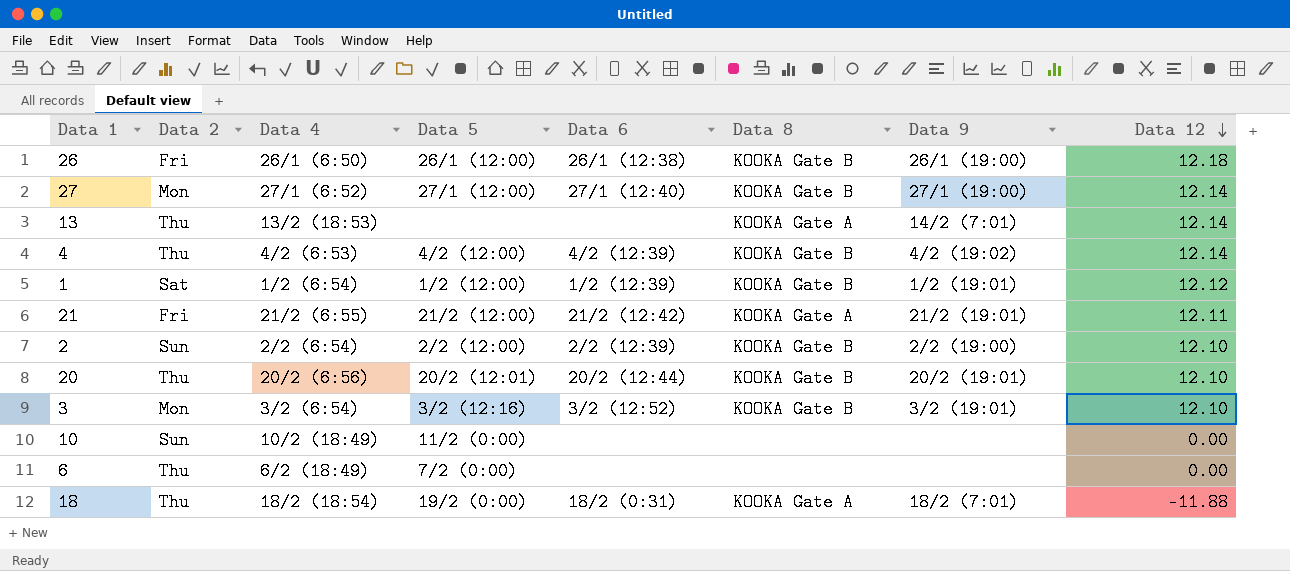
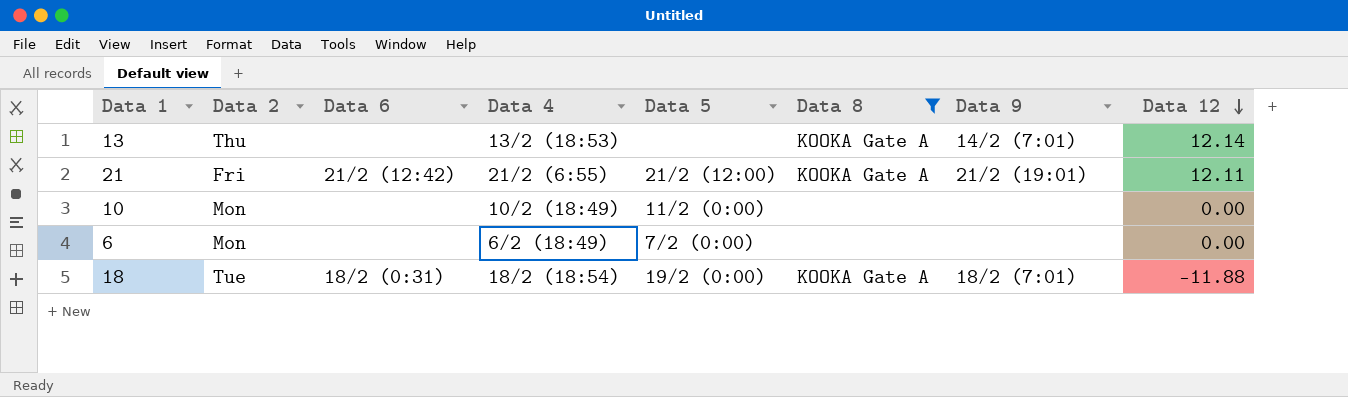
filter: none -> Data 8 != KOOKA Gate B
column Data 6 | position: 5 -> 3
10 | Data 2: Sun -> Mon
6 | Data 2: Thu -> Mon
18 | Data 2: Thu -> Tue

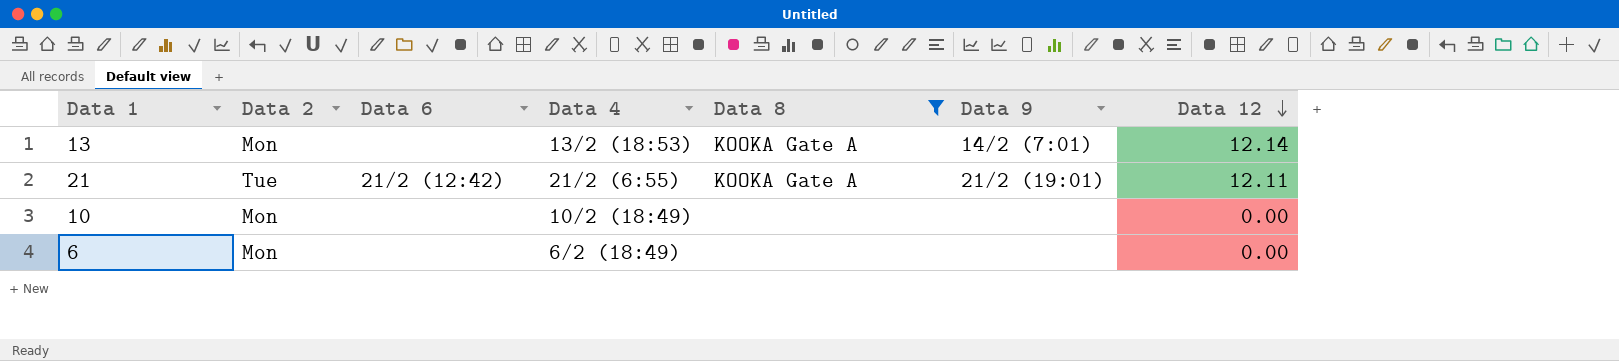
column Data 5 | position: 5 -> none
row 18: Tue | 18/2 (0:31) | 18/2 (18:54) | 19/2 (0:00) | KOOKA Gate A | 18/2 (7:01) | -11.88 -> none
13 | Data 2: Thu -> Mon
21 | Data 2: Fri -> Tue

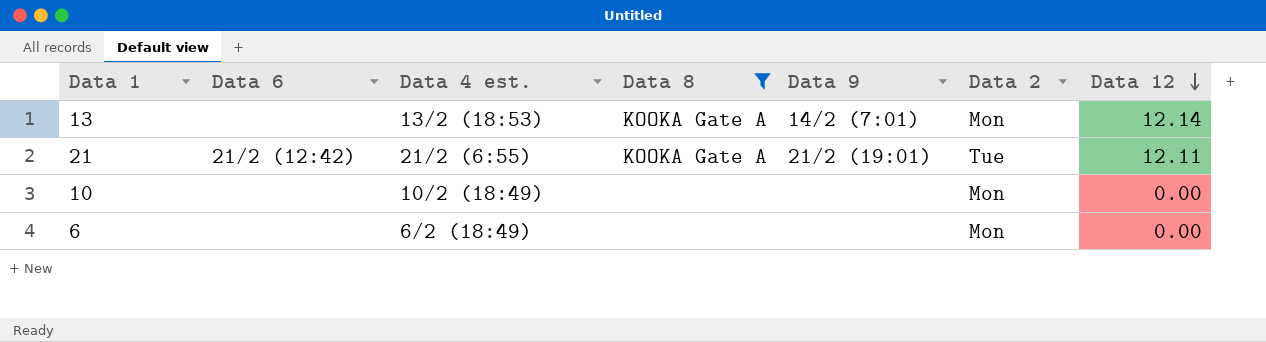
column name: Data 4 -> Data 4 est.
column Data 2 | position: 2 -> 6

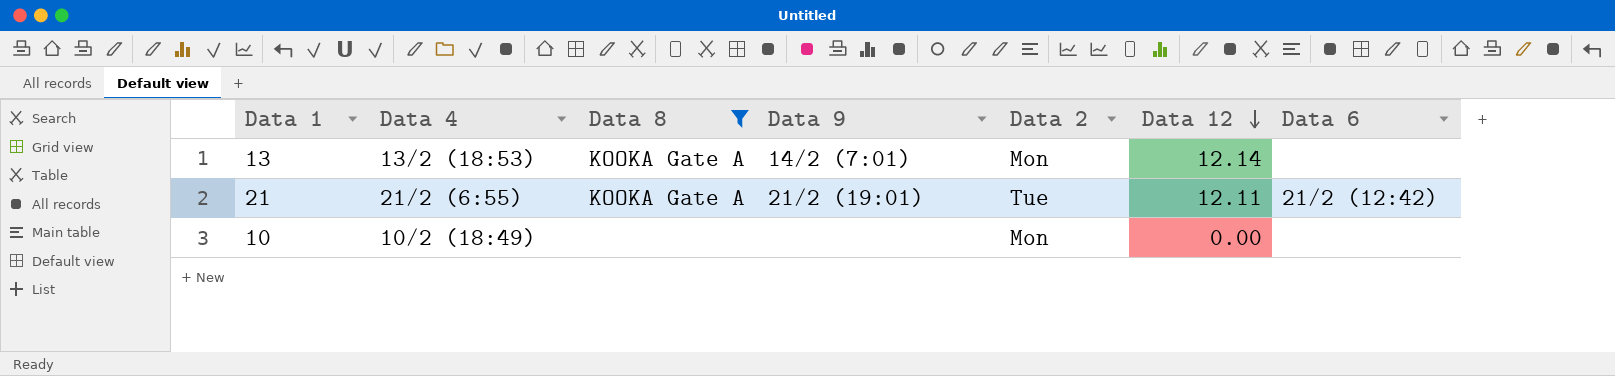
column name: Data 4 est. -> Data 4
column Data 6 | position: 2 -> 7
row 6: none | 6/2 (18:49) | none | none | Mon | 0.00 -> none

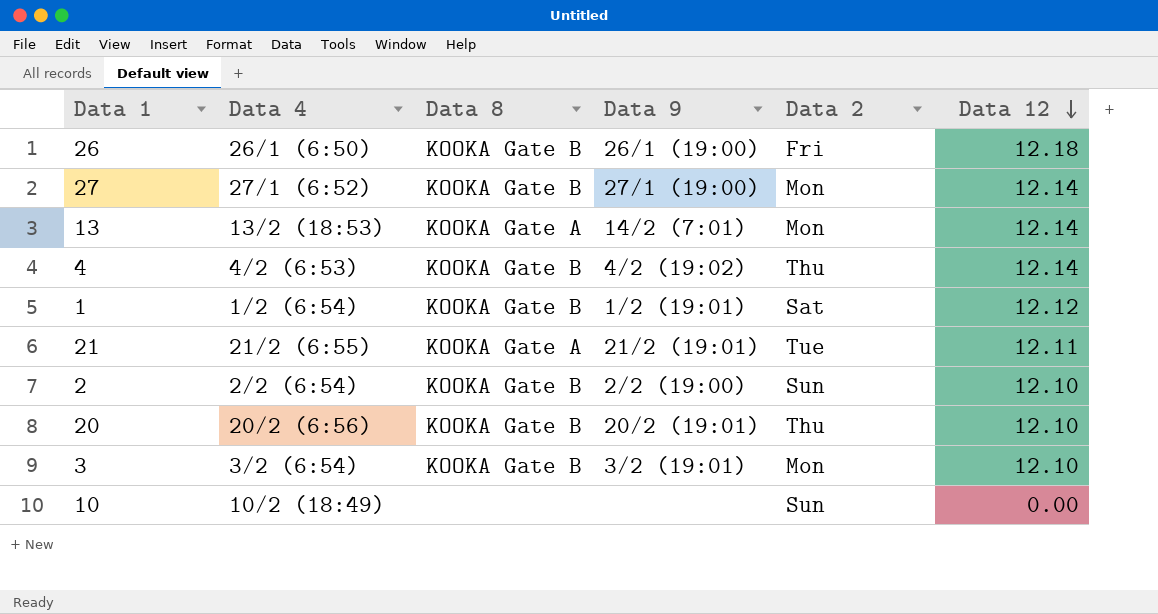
filter: Data 8 != KOOKA Gate B -> none
column Data 6 | position: 7 -> none
10 | Data 2: Mon -> Sun

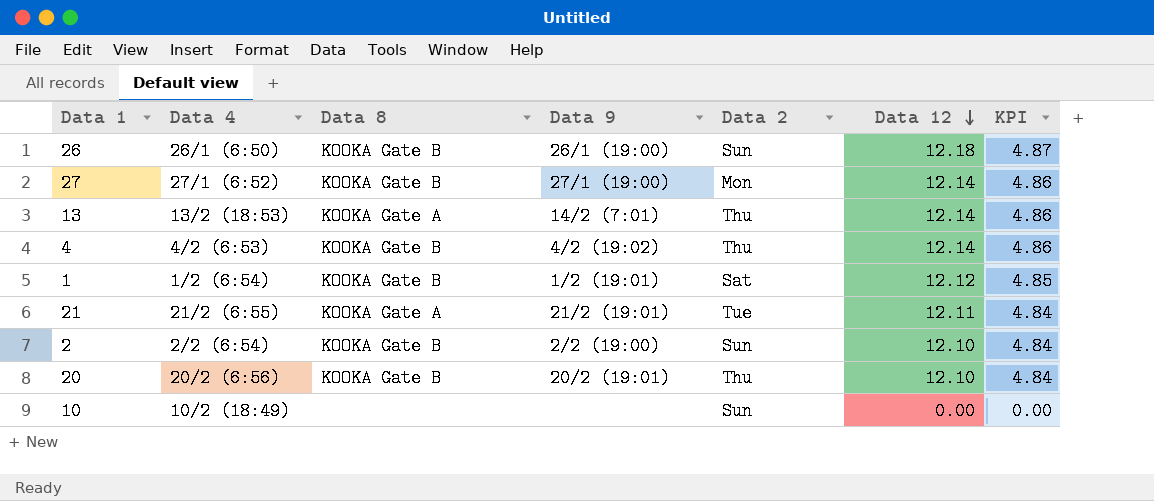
column KPI | formula: none -> [Data 12] * 0.4
row 3: 3/2 (6:54) | KOOKA Gate B | 3/2 (19:01) | Mon | 12.10 -> none
26 | Data 2: Fri -> Sun
13 | Data 2: Mon -> Thu

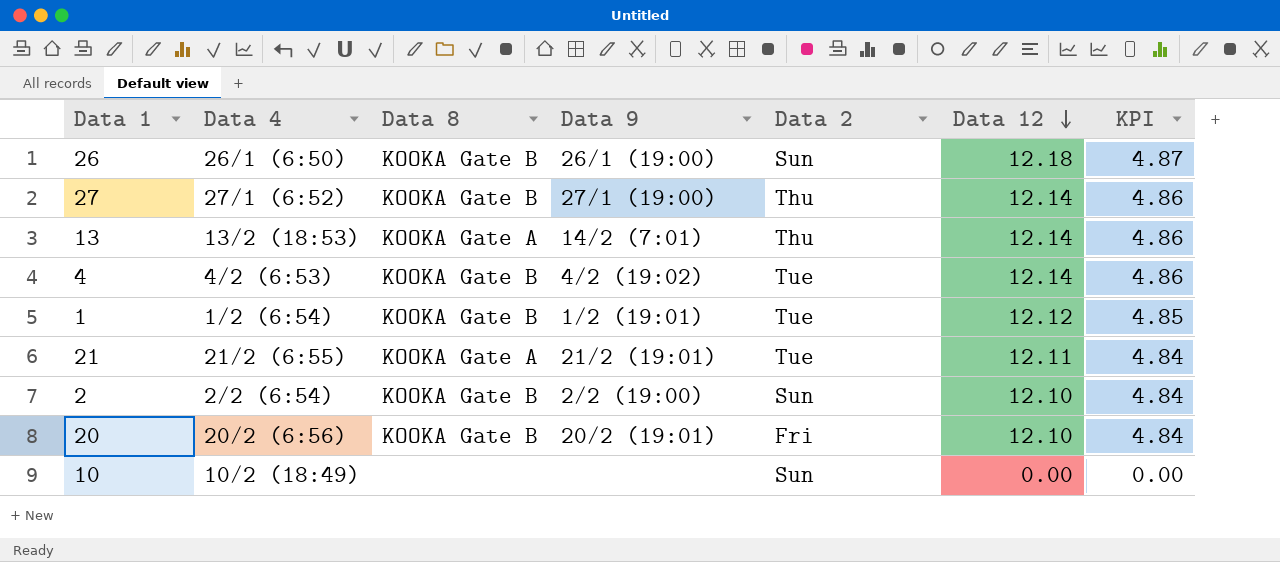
27 | Data 2: Mon -> Thu
4 | Data 2: Thu -> Tue
1 | Data 2: Sat -> Tue
20 | Data 2: Thu -> Fri

